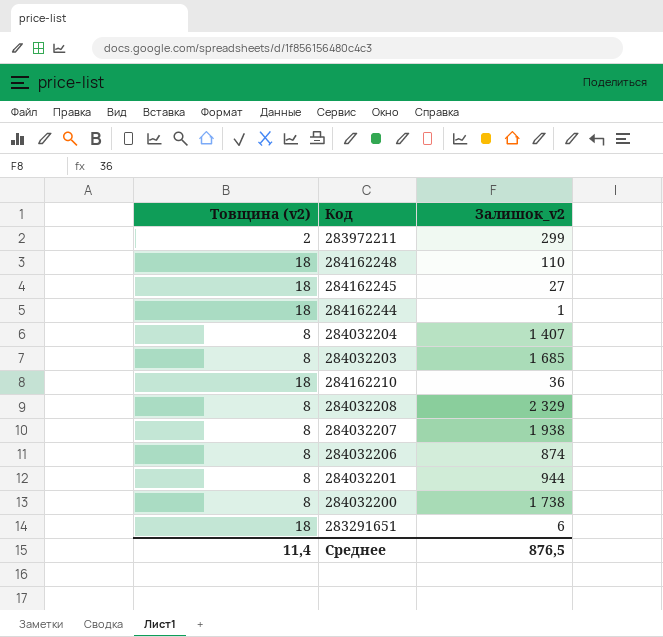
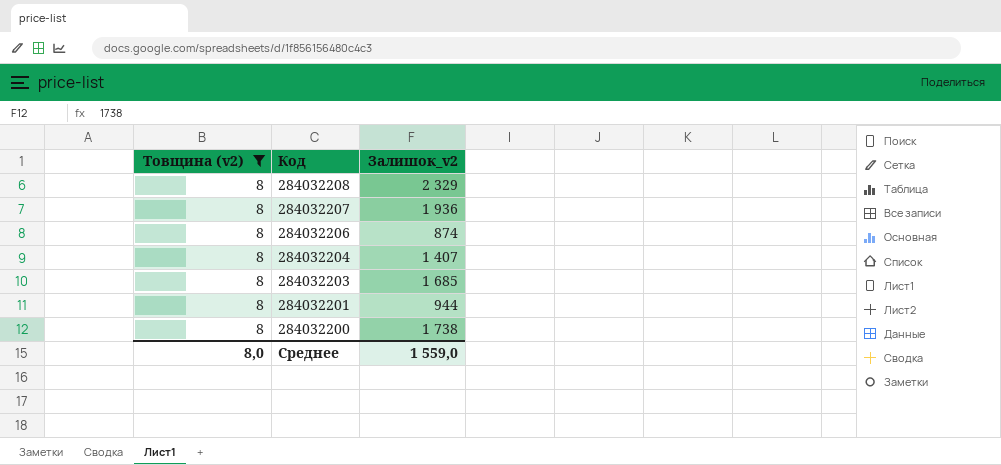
filter: none -> Товщина (v2) = 8
row order: none -> Код descending
284032207 | Залишок_v2: 1 938 -> 1 936
Среднее | Товщина (v2): 11,4 -> 8,0
Среднее | Залишок_v2: 876,5 -> 1 559,0

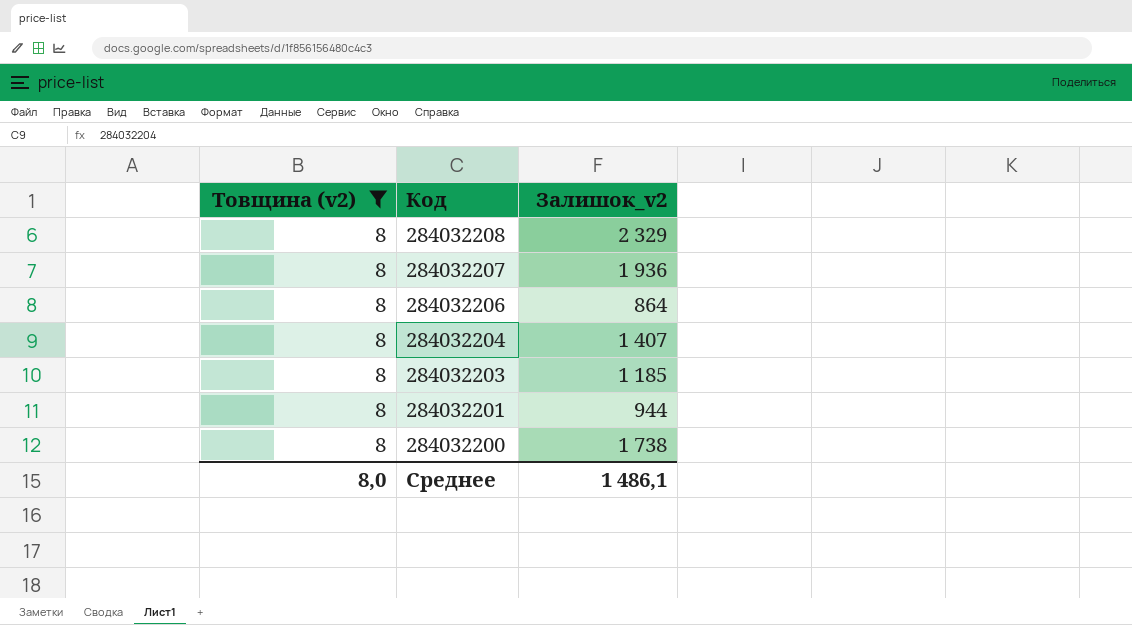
284032206 | Залишок_v2: 874 -> 864
284032203 | Залишок_v2: 1 685 -> 1 185
Среднее | Залишок_v2: 1 559,0 -> 1 486,1

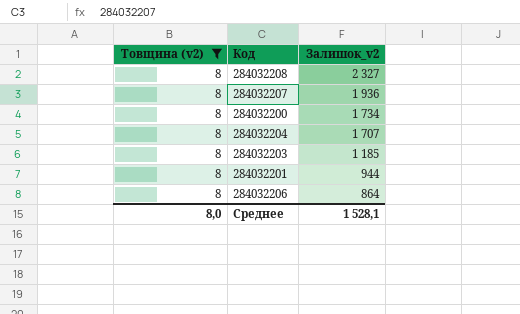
row order: Код descending -> Залишок_v2 descending
284032208 | Залишок_v2: 2 329 -> 2 327
284032200 | Залишок_v2: 1 738 -> 1 734
284032204 | Залишок_v2: 1 407 -> 1 707
Среднее | Залишок_v2: 1 486,1 -> 1 528,1

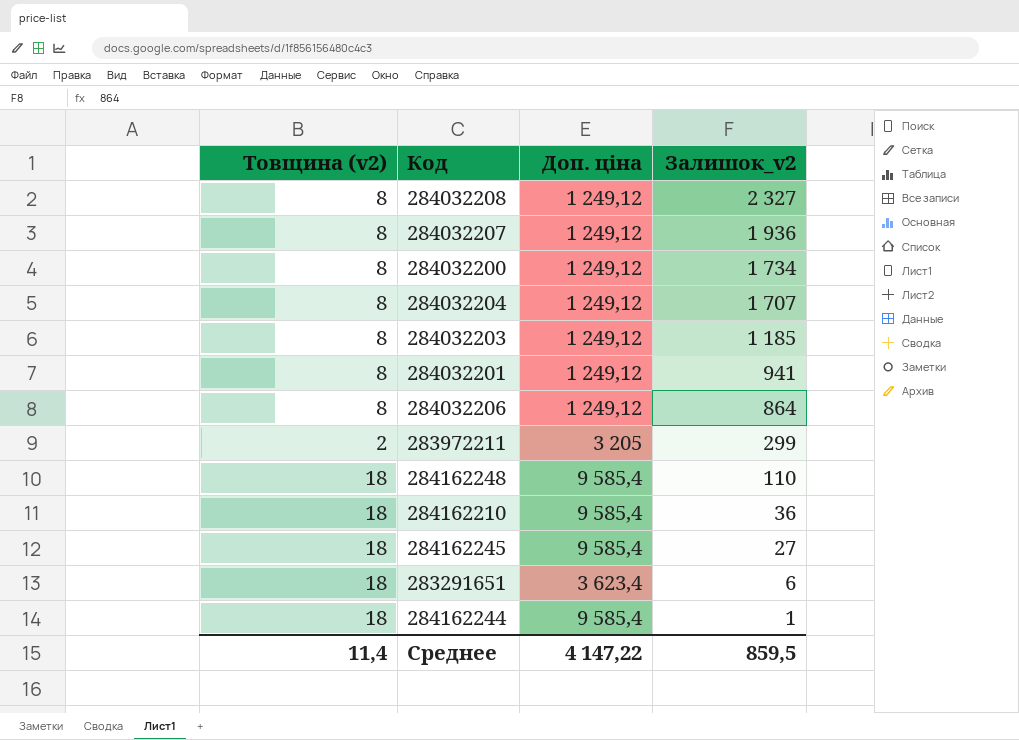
filter: Товщина (v2) = 8 -> none
column Доп. ціна | position: none -> 3
284032201 | Залишок_v2: 944 -> 941
Среднее | Товщина (v2): 8,0 -> 11,4
Среднее | Залишок_v2: 1 528,1 -> 859,5

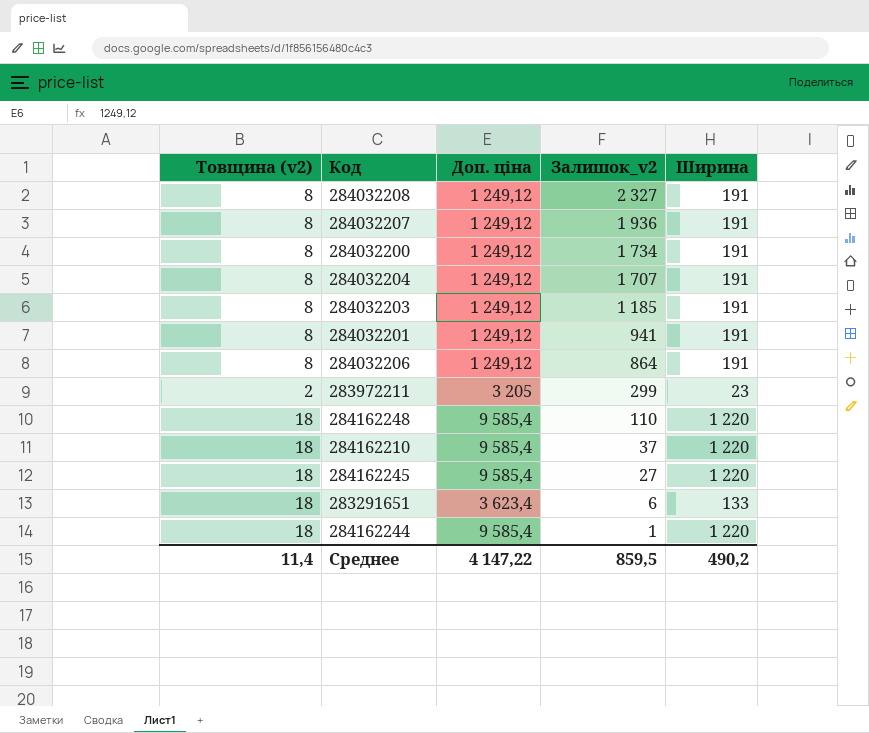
column Ширина | position: none -> 5
284162210 | Залишок_v2: 36 -> 37

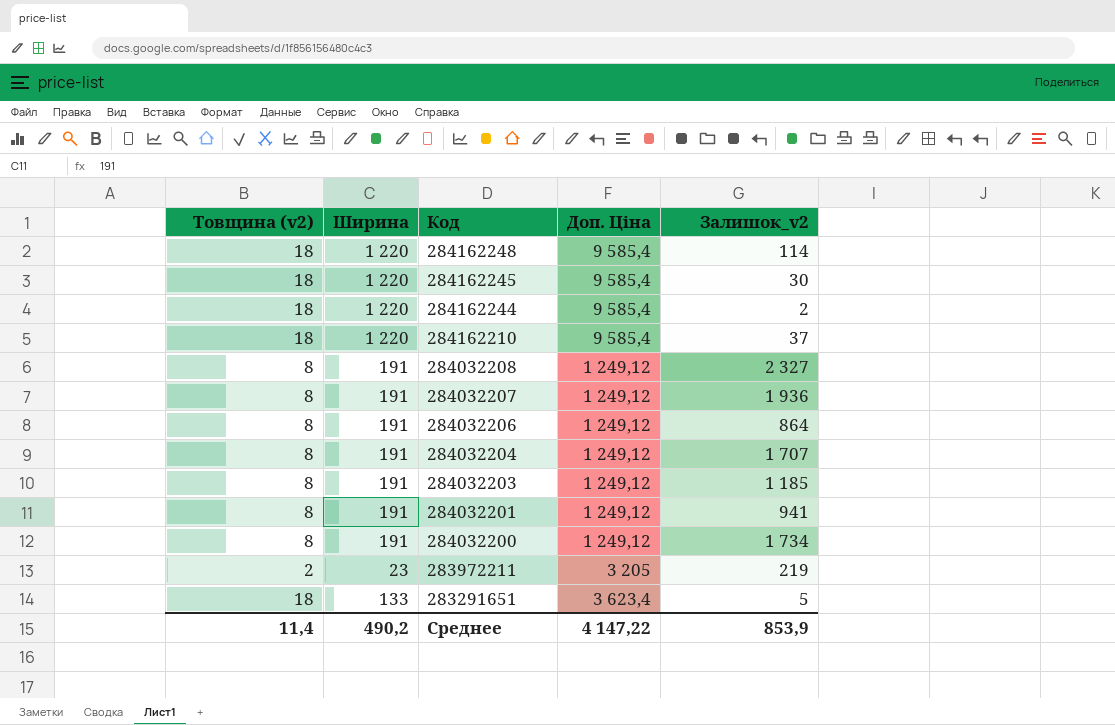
row order: Залишок_v2 descending -> Код descending
column Ширина | position: 5 -> 2
column name: Доп. ціна -> Доп. Ціна
284162248 | Залишок_v2: 110 -> 114
284162245 | Залишок_v2: 27 -> 30
284162244 | Залишок_v2: 1 -> 2
283972211 | Залишок_v2: 299 -> 219
283291651 | Залишок_v2: 6 -> 5
Среднее | Залишок_v2: 859,5 -> 853,9

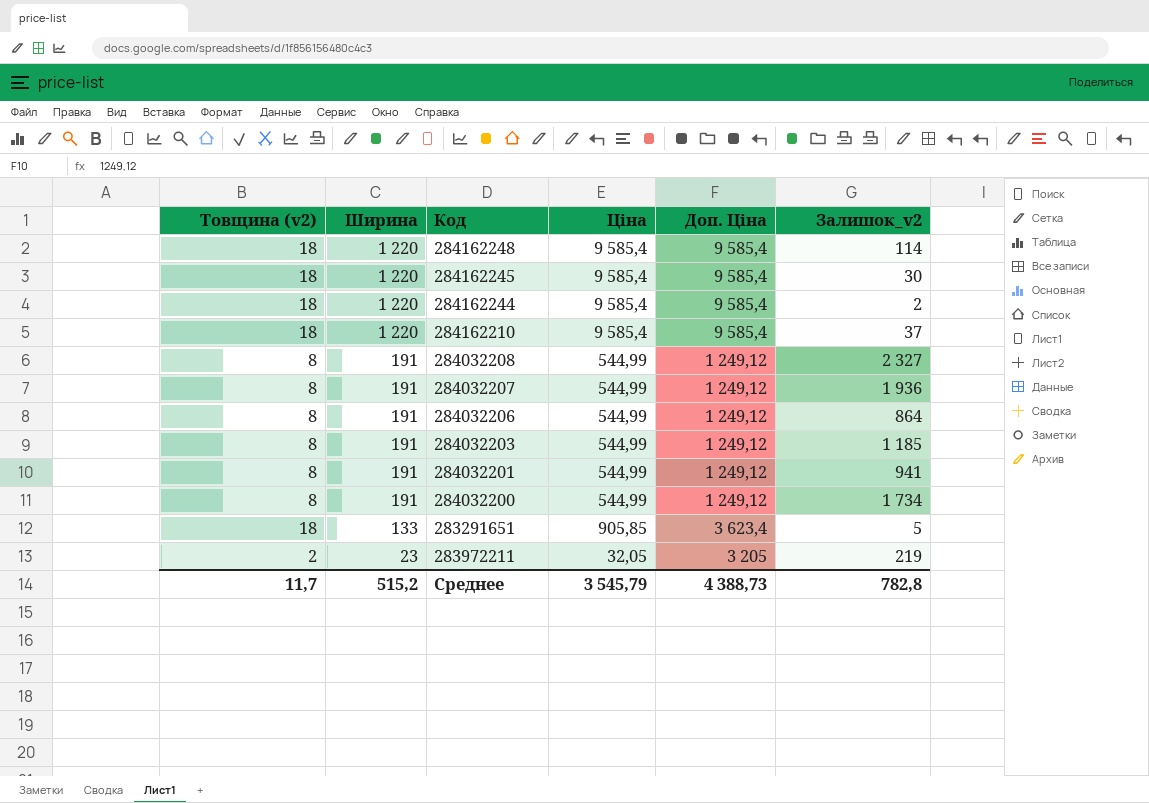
row order: Код descending -> Ширина descending
column Ціна | position: none -> 4
row 284032204: 8 | 191 | 1 249,12 | 1 707 -> none
Среднее | Товщина (v2): 11,4 -> 11,7
Среднее | Ширина: 490,2 -> 515,2
Среднее | Доп. Ціна: 4 147,22 -> 4 388,73
Среднее | Залишок_v2: 853,9 -> 782,8

